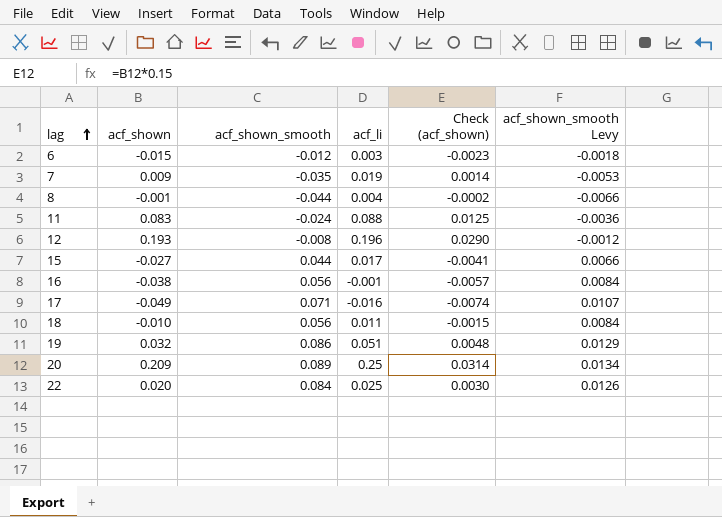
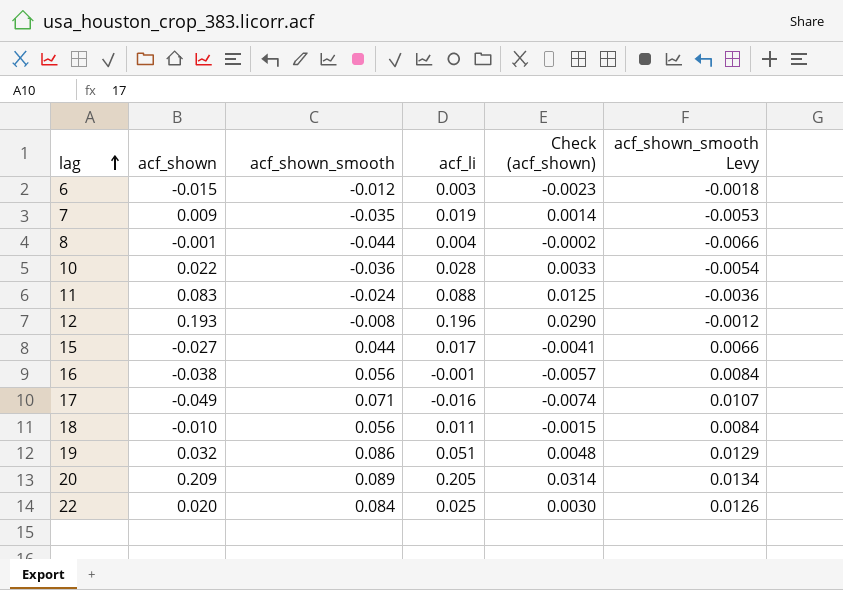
row 10: none -> 0.022 | -0.036 | 0.028 | 0.0033 | -0.0054
20 | acf_li: 0.25 -> 0.205

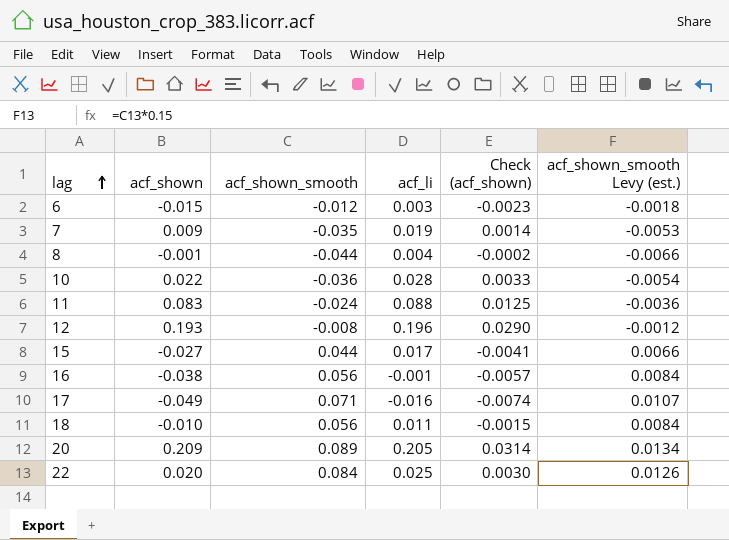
column name: acf_shown_smooth Levy -> acf_shown_smooth Levy (est.)
row 19: 0.032 | 0.086 | 0.051 | 0.0048 | 0.0129 -> none

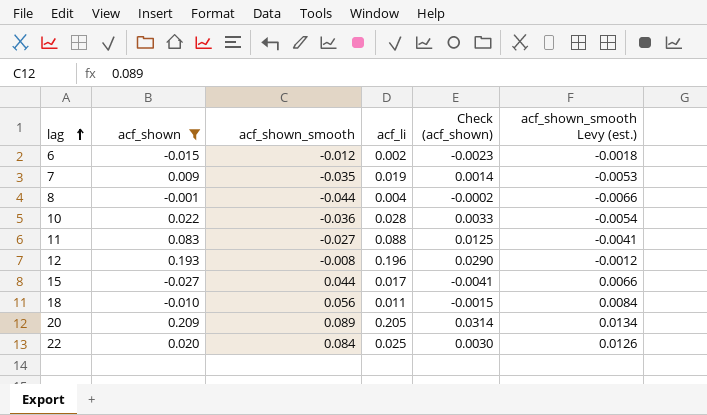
filter: none -> acf_shown >= -0.027
6 | acf_li: 0.003 -> 0.002
11 | acf_shown_smooth: -0.024 -> -0.027
11 | acf_shown_smooth Levy (est.): -0.0036 -> -0.0041

